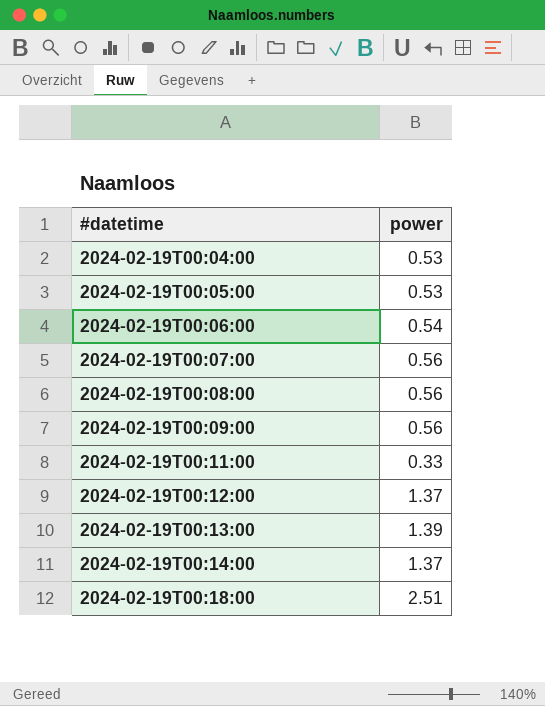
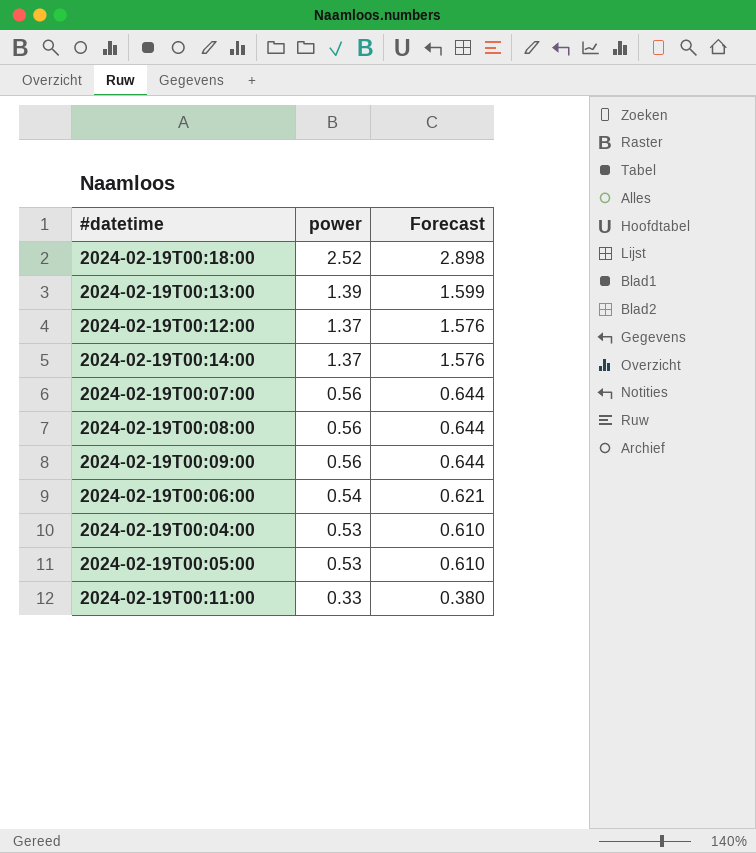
row order: #datetime ascending -> power descending
column Forecast | formula: none -> [power] * 1.15
2024-02-19T00:18:00 | power: 2.51 -> 2.52

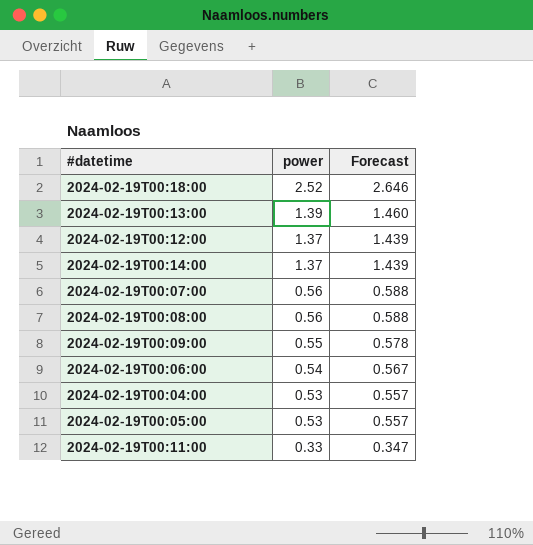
column Forecast | formula: [power] * 1.15 -> [power] * 1.05
2024-02-19T00:09:00 | power: 0.56 -> 0.55

